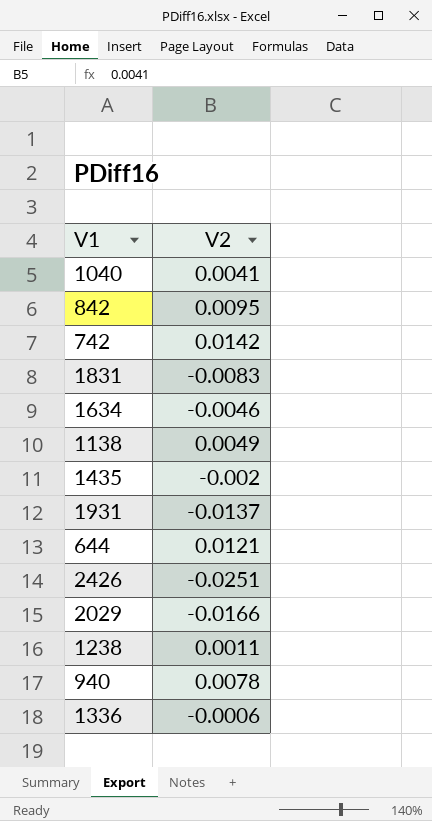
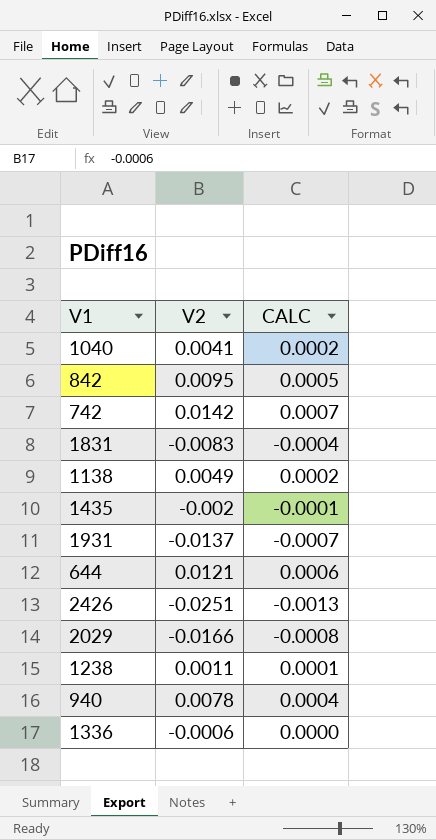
column CALC | formula: none -> [V2] * 0.05
row 1634: -0.0046 -> none

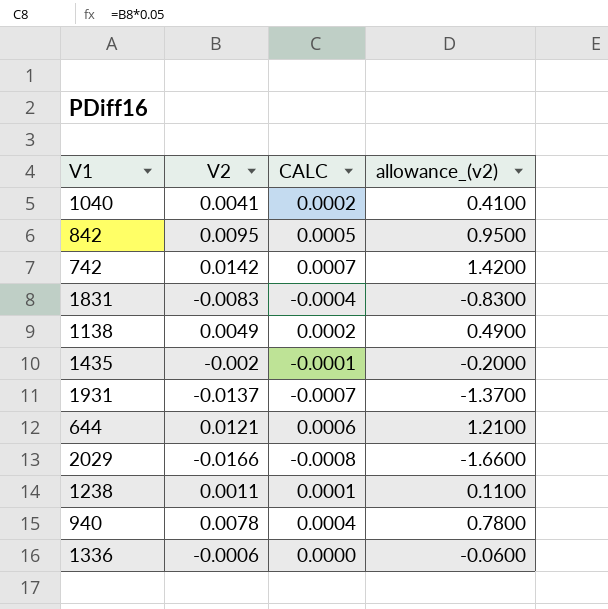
column allowance_(v2) | formula: none -> [V2] * 100
row 2426: -0.0251 | -0.0013 -> none

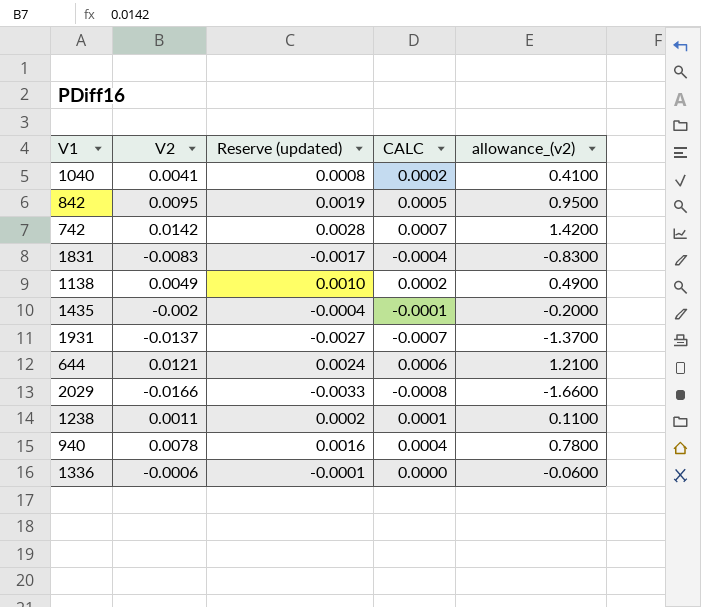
column Reserve (updated) | formula: none -> [V2] * 0.2

